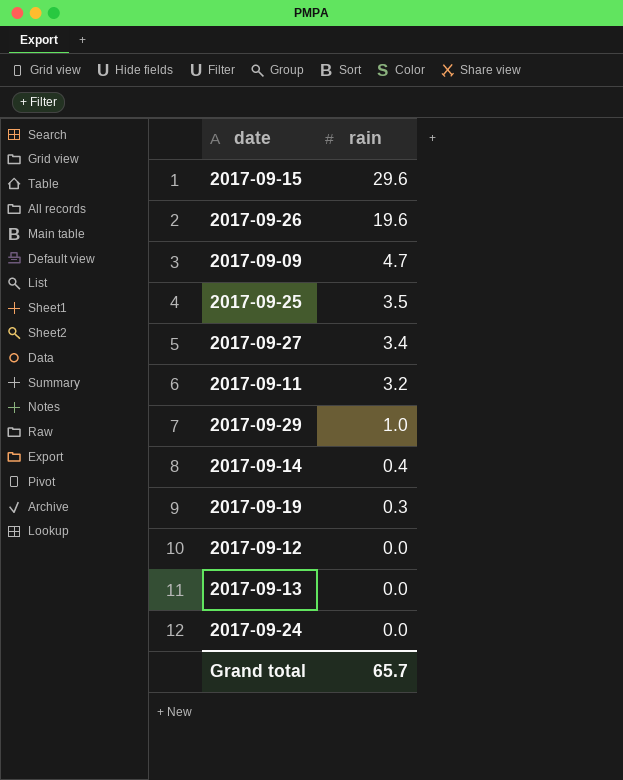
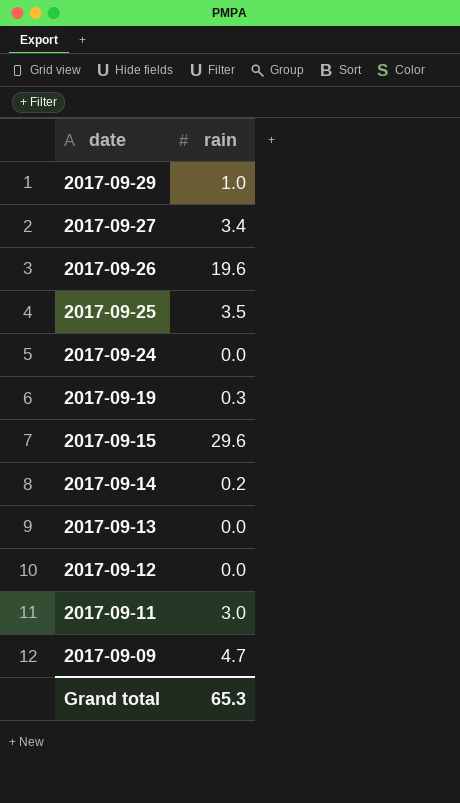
row order: rain descending -> date descending
2017-09-14 | rain: 0.4 -> 0.2
2017-09-11 | rain: 3.2 -> 3.0
Grand total | rain: 65.7 -> 65.3

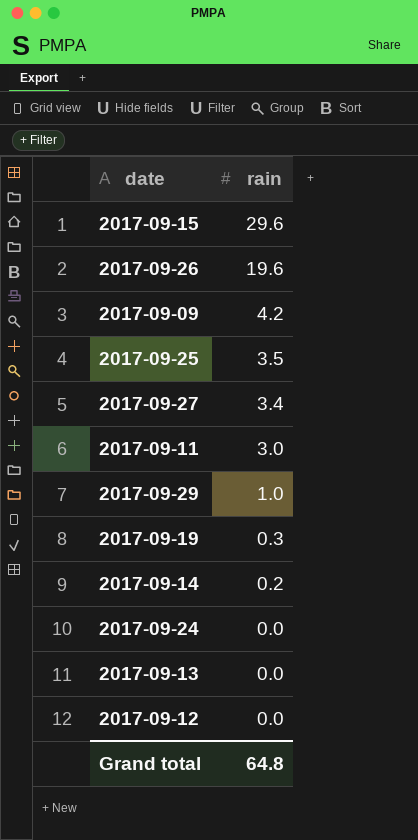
row order: date descending -> rain descending
2017-09-09 | rain: 4.7 -> 4.2
Grand total | rain: 65.3 -> 64.8

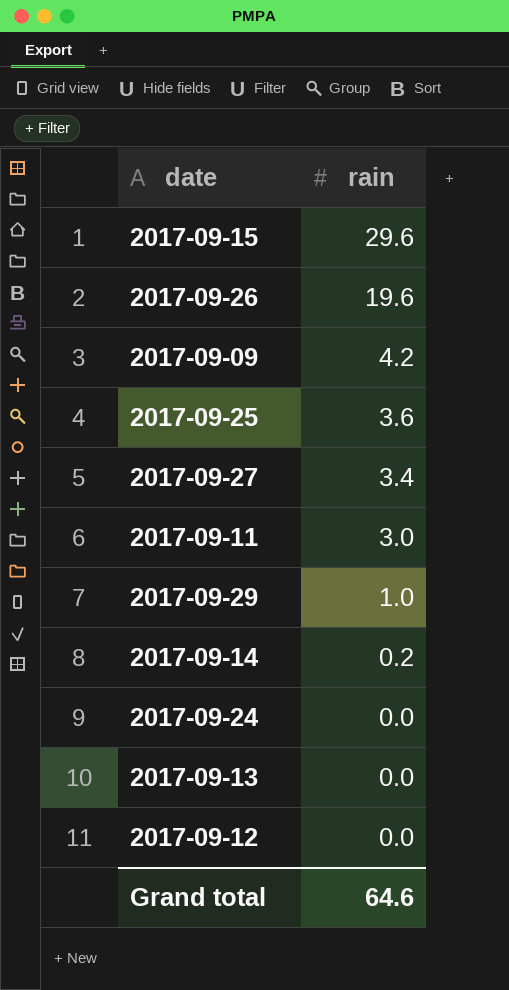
row 2017-09-19: 0.3 -> none
2017-09-25 | rain: 3.5 -> 3.6
Grand total | rain: 64.8 -> 64.6

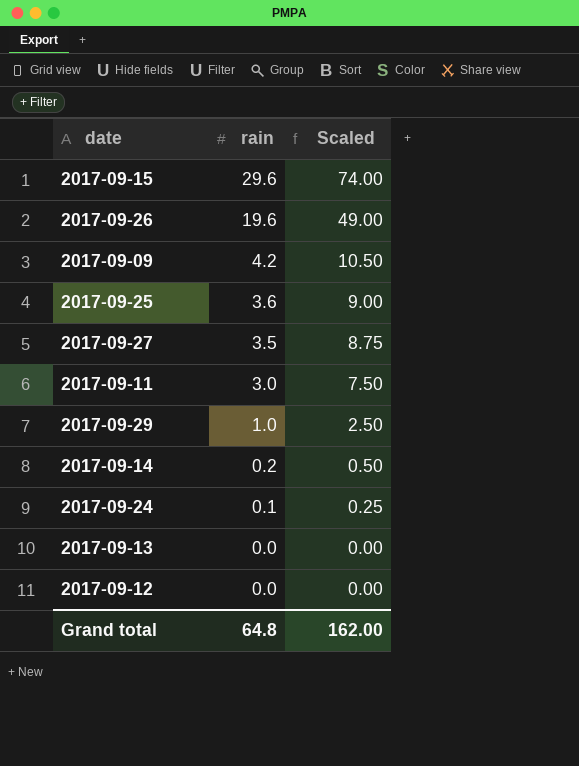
column Scaled | formula: none -> [rain] * 2.5
2017-09-27 | rain: 3.4 -> 3.5
2017-09-24 | rain: 0.0 -> 0.1
Grand total | rain: 64.6 -> 64.8

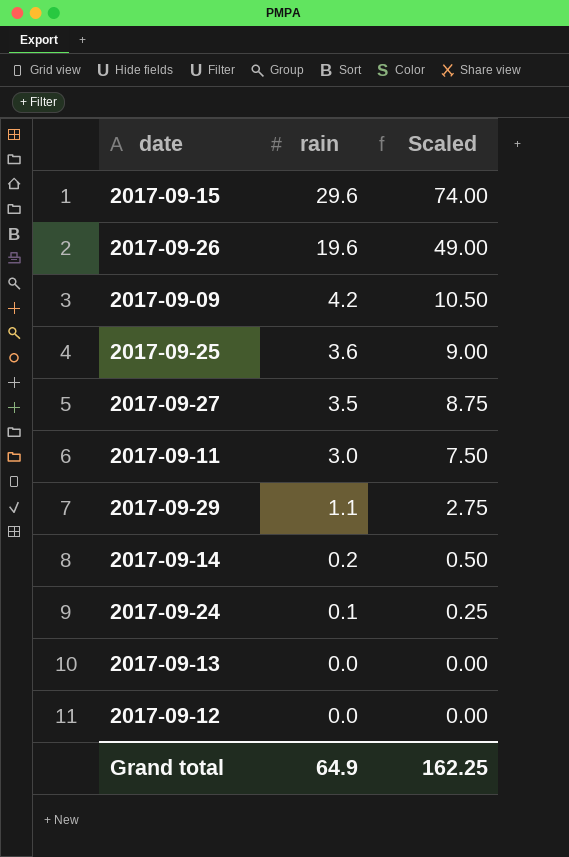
2017-09-29 | rain: 1.0 -> 1.1
2017-09-29 | Scaled: 2.50 -> 2.75
Grand total | rain: 64.8 -> 64.9
Grand total | Scaled: 162.00 -> 162.25

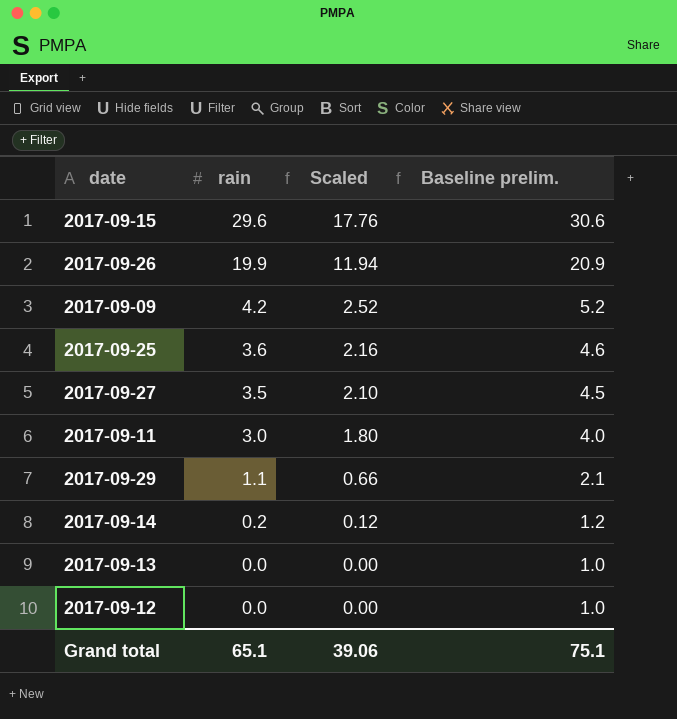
column Scaled | formula: [rain] * 2.5 -> [rain] * 0.6
column Baseline prelim. | formula: none -> [rain] + 1
row 2017-09-24: 0.1 | 0.25 -> none
2017-09-26 | rain: 19.6 -> 19.9
Grand total | rain: 64.9 -> 65.1
Grand total | Scaled: 162.25 -> 39.06

